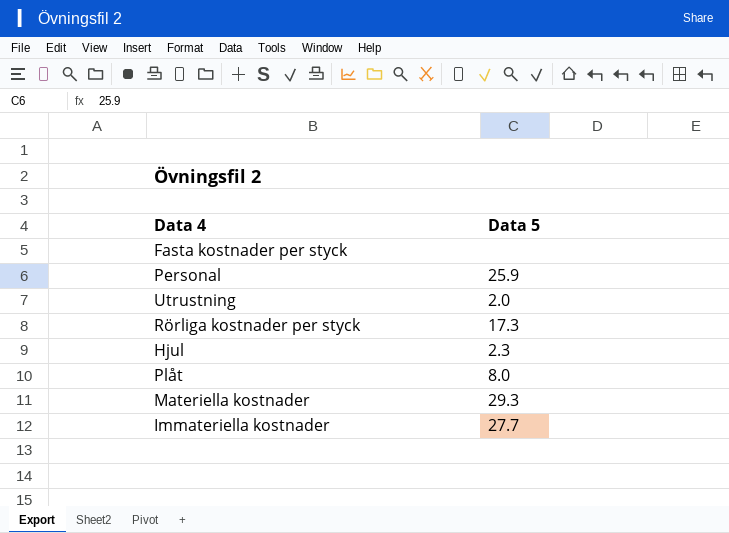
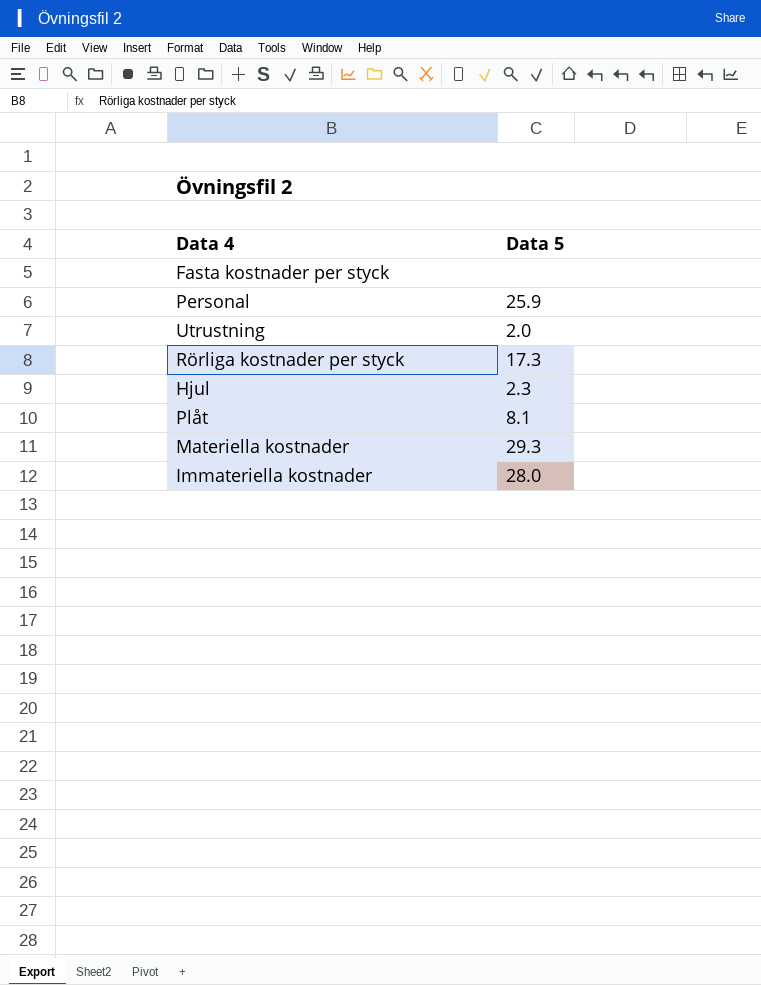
Plåt | Data 5: 8.0 -> 8.1
Immateriella kostnader | Data 5: 27.7 -> 28.0

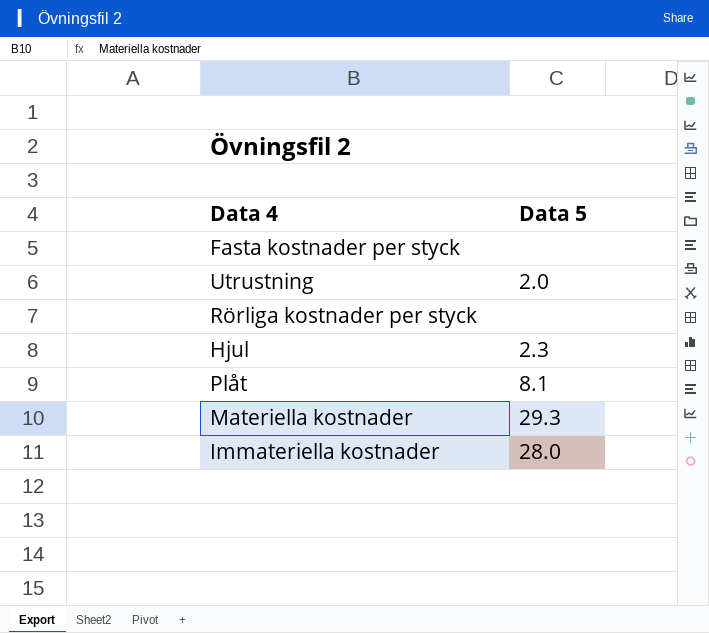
row Personal: 25.9 -> none
Rörliga kostnader per styck | Data 5: 17.3 -> none

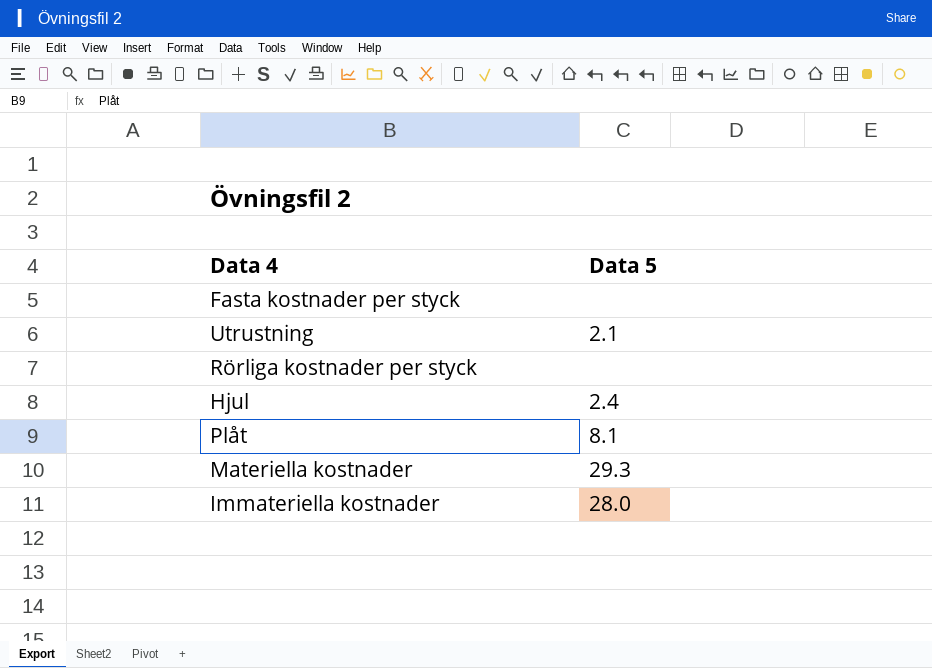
Utrustning | Data 5: 2.0 -> 2.1
Hjul | Data 5: 2.3 -> 2.4

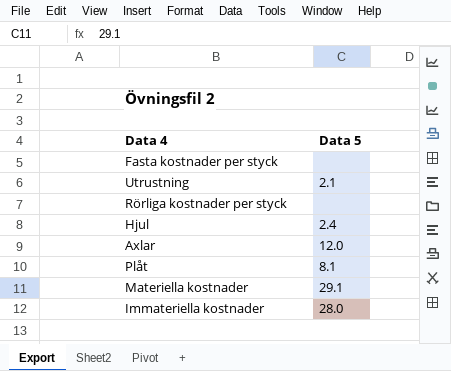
row Axlar: none -> 12.0
Materiella kostnader | Data 5: 29.3 -> 29.1

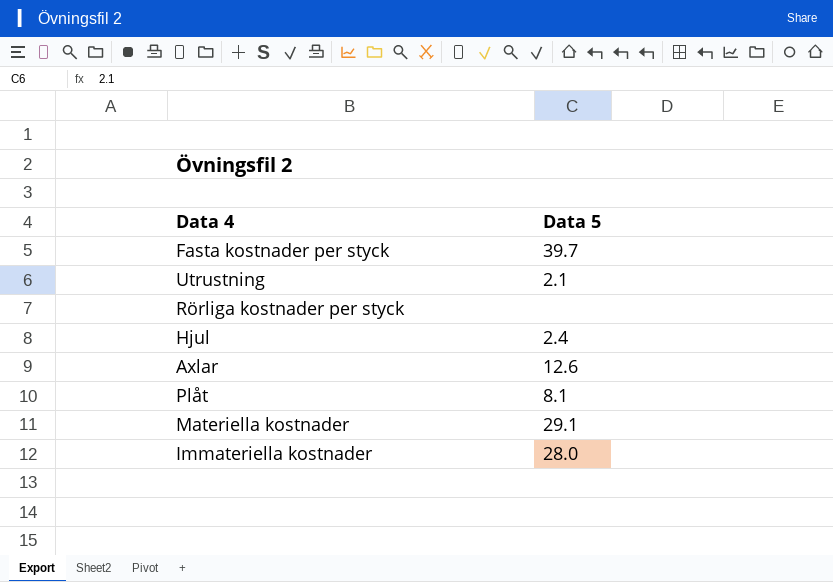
Fasta kostnader per styck | Data 5: none -> 39.7
Axlar | Data 5: 12.0 -> 12.6

